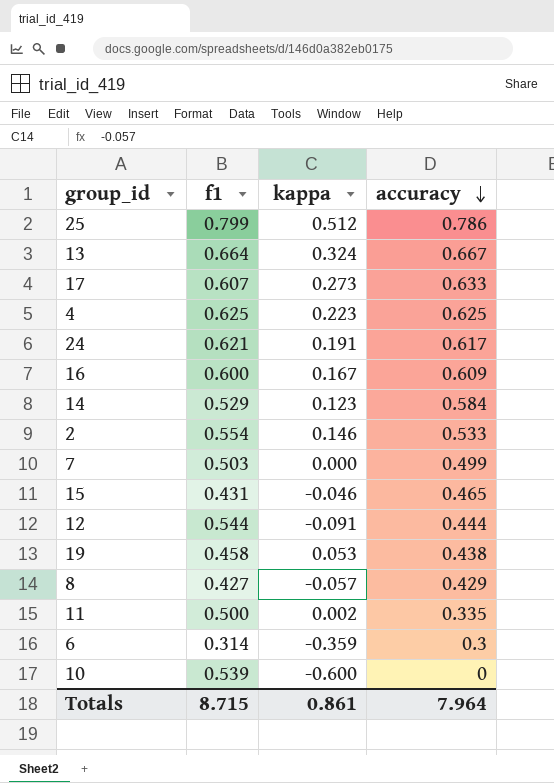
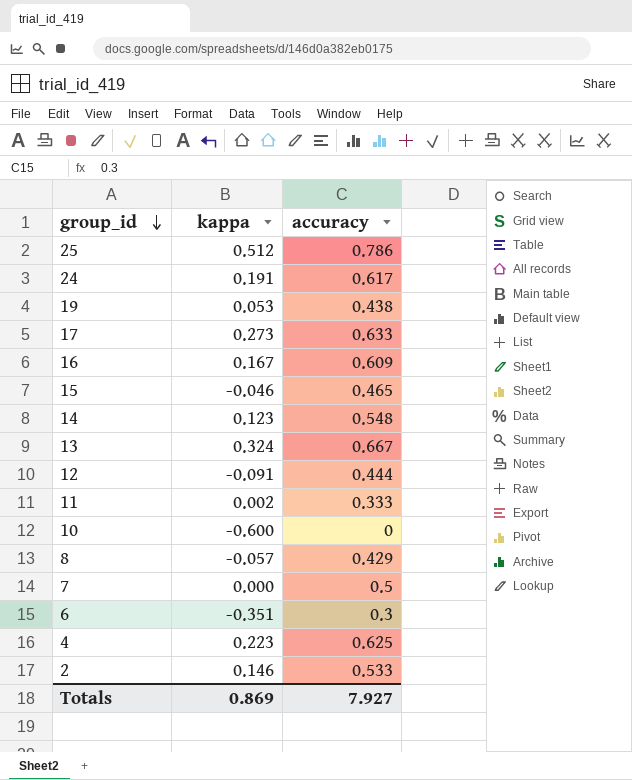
row order: accuracy descending -> group_id descending
column f1 | position: 2 -> none
14 | accuracy: 0.584 -> 0.548
11 | accuracy: 0.335 -> 0.333
7 | accuracy: 0.499 -> 0.5
6 | kappa: -0.359 -> -0.351
Totals | kappa: 0.861 -> 0.869
Totals | accuracy: 7.964 -> 7.927

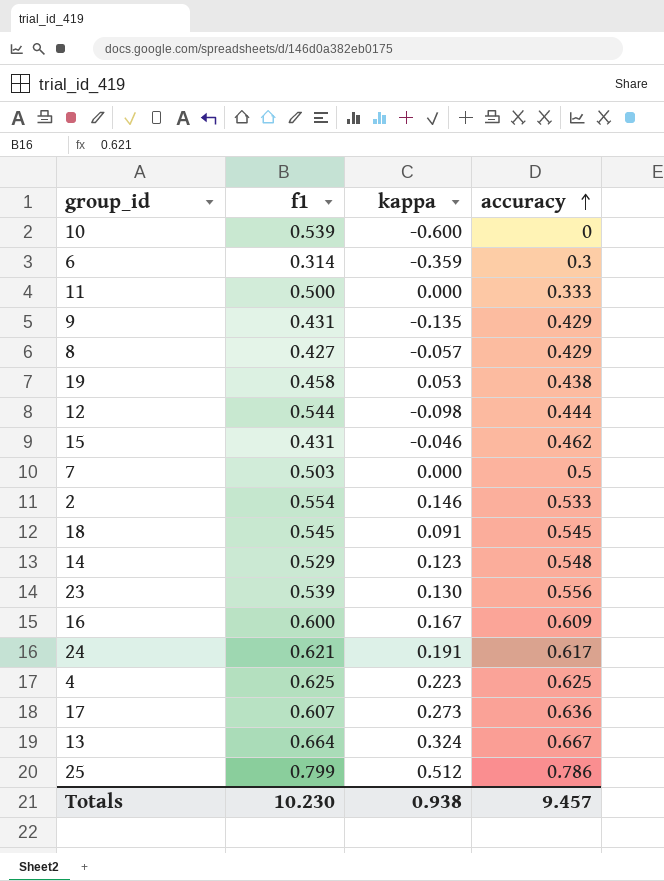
row order: group_id descending -> accuracy ascending
column f1 | position: none -> 2
6 | kappa: -0.351 -> -0.359
11 | kappa: 0.002 -> 0.000
row 9: none -> 0.431 | -0.135 | 0.429
12 | kappa: -0.091 -> -0.098
15 | accuracy: 0.465 -> 0.462
row 18: none -> 0.545 | 0.091 | 0.545
row 23: none -> 0.539 | 0.130 | 0.556
17 | accuracy: 0.633 -> 0.636
Totals | kappa: 0.869 -> 0.938
Totals | accuracy: 7.927 -> 9.457

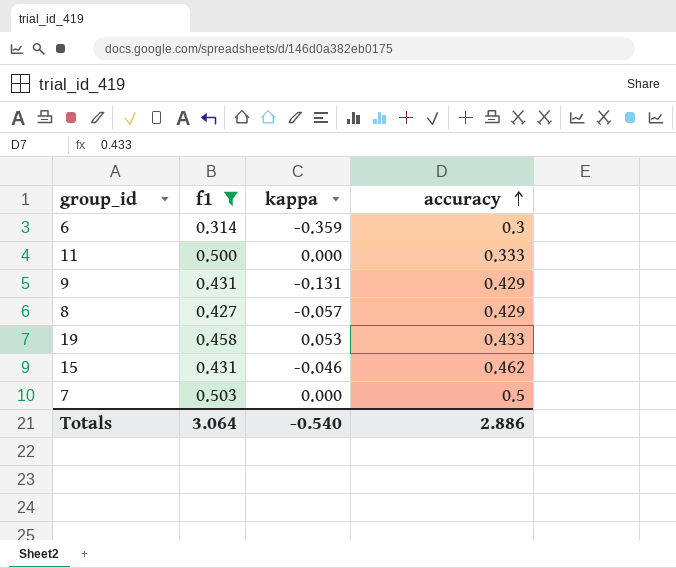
filter: none -> f1 <= 0.503
9 | kappa: -0.135 -> -0.131
19 | accuracy: 0.438 -> 0.433
Totals | f1: 10.230 -> 3.064
Totals | kappa: 0.938 -> -0.540
Totals | accuracy: 9.457 -> 2.886

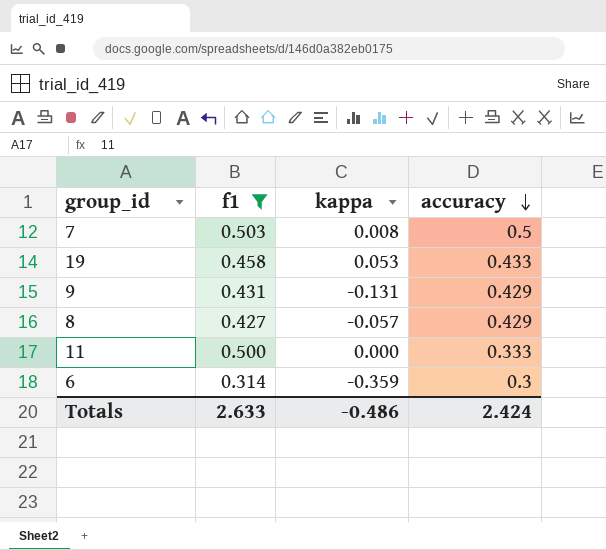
row order: accuracy ascending -> accuracy descending
row 15: 0.431 | -0.046 | 0.462 -> none
7 | kappa: 0.000 -> 0.008
Totals | f1: 3.064 -> 2.633
Totals | kappa: -0.540 -> -0.486
Totals | accuracy: 2.886 -> 2.424

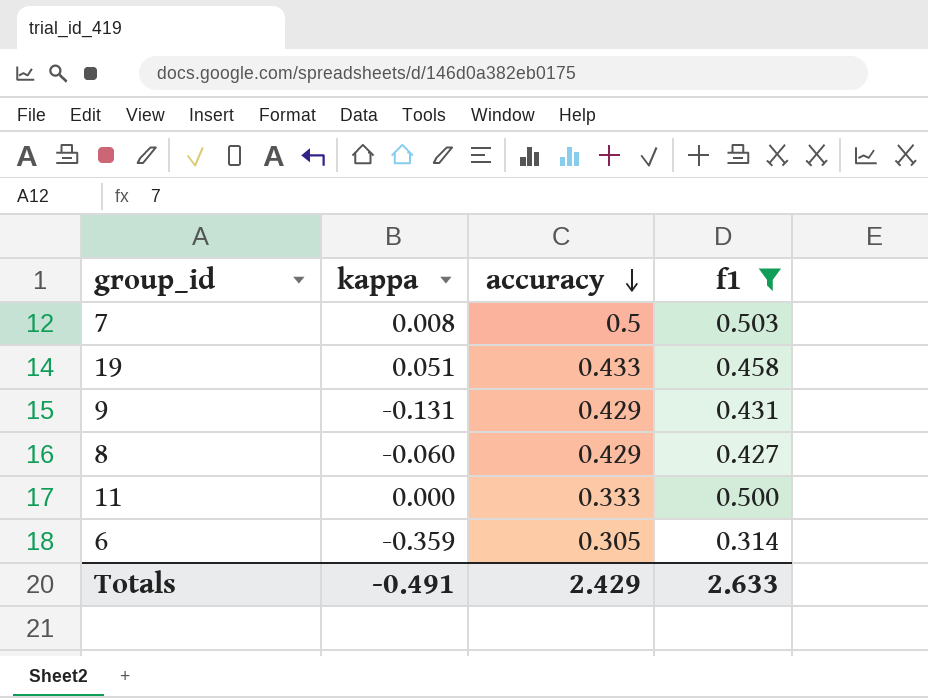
column f1 | position: 2 -> 4
19 | kappa: 0.053 -> 0.051
8 | kappa: -0.057 -> -0.060
6 | accuracy: 0.3 -> 0.305
Totals | kappa: -0.486 -> -0.491
Totals | accuracy: 2.424 -> 2.429

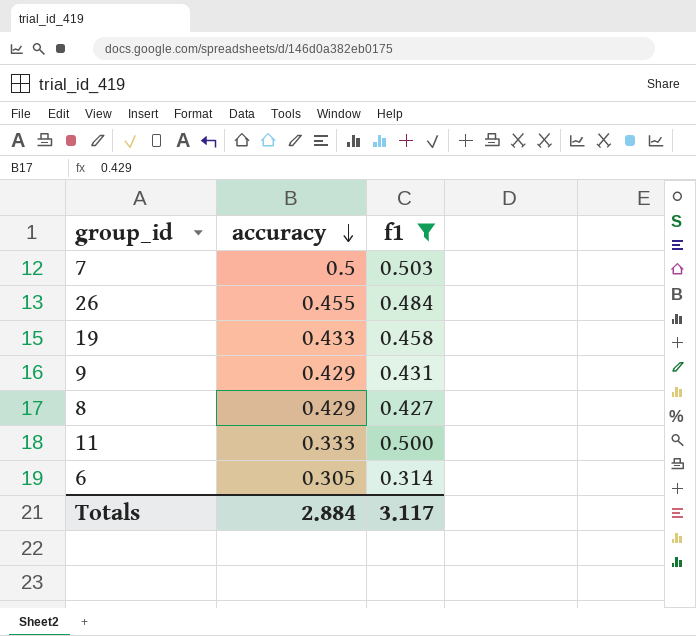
column kappa | position: 2 -> none
row 26: none -> 0.455 | 0.484
Totals | accuracy: 2.429 -> 2.884
Totals | f1: 2.633 -> 3.117

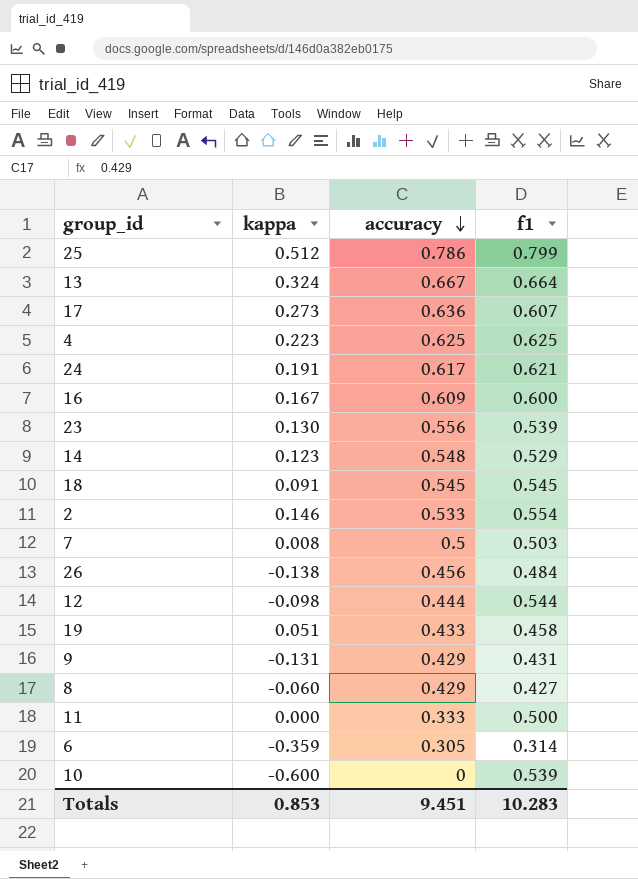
filter: f1 <= 0.503 -> none
column kappa | position: none -> 2
26 | accuracy: 0.455 -> 0.456
Totals | accuracy: 2.884 -> 9.451
Totals | f1: 3.117 -> 10.283

